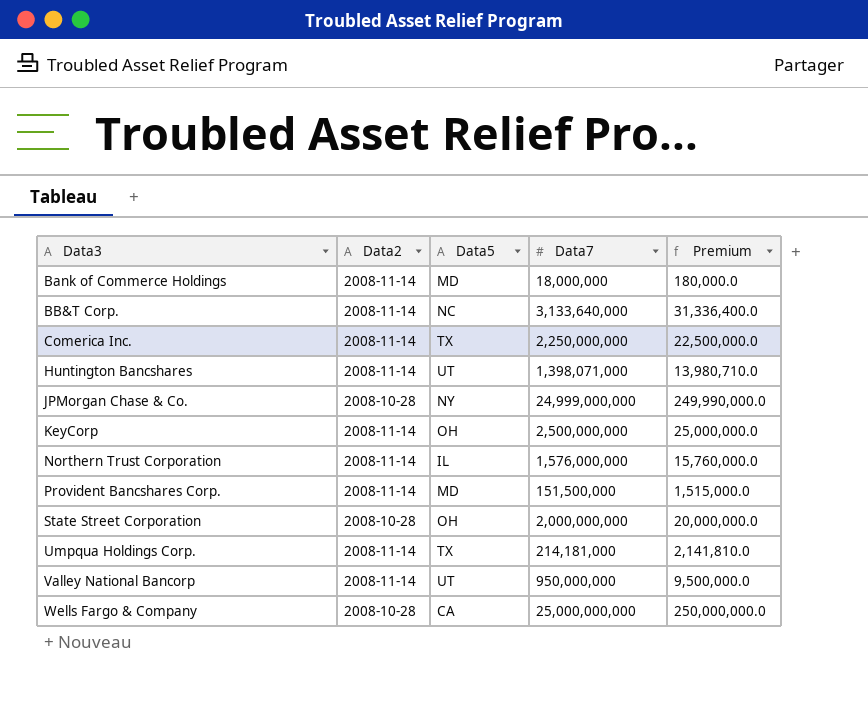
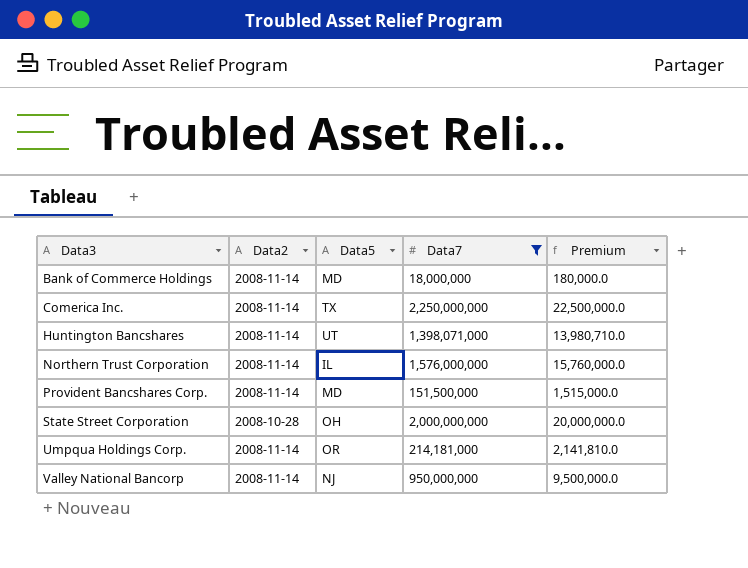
filter: none -> Data7 <= 2,250,000,000
Umpqua Holdings Corp. | Data5: TX -> OR
Valley National Bancorp | Data5: UT -> NJ

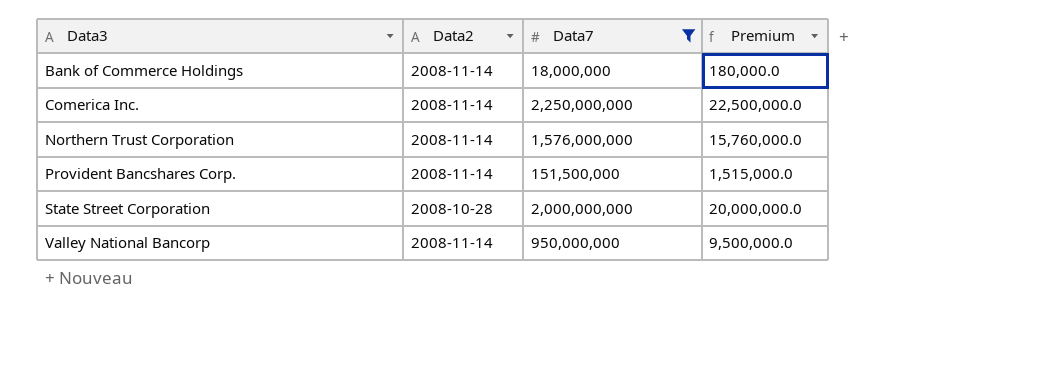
column Data5 | position: 3 -> none
row Huntington Bancshares: 2008-11-14 | UT | 1,398,071,000 | 13,980,710.0 -> none
row Umpqua Holdings Corp.: 2008-11-14 | OR | 214,181,000 | 2,141,810.0 -> none

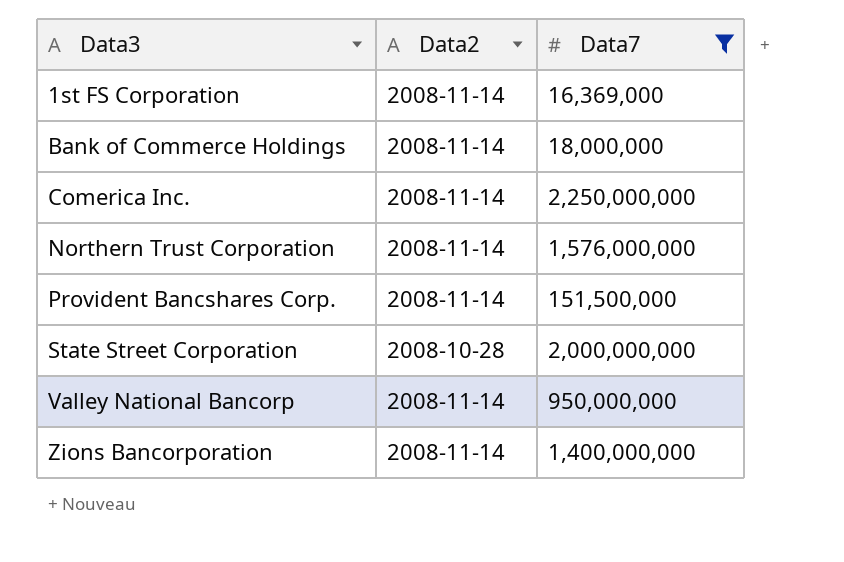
column Premium | formula: [Data7] * 0.01 -> none
row 1st FS Corporation: none -> 2008-11-14 | 16,369,000
row Zions Bancorporation: none -> 2008-11-14 | 1,400,000,000

